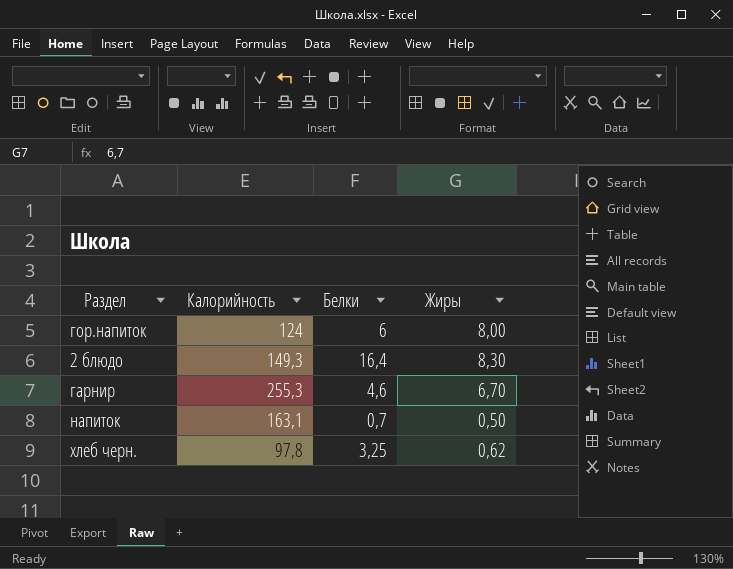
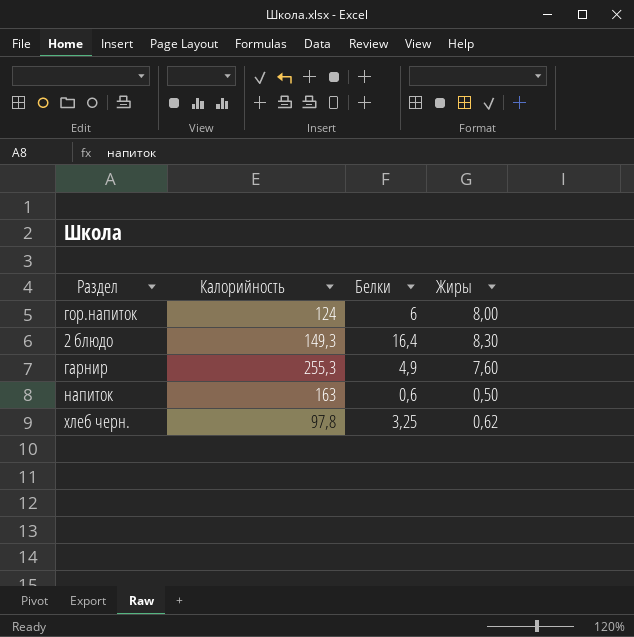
гарнир | Белки: 4,6 -> 4,9
гарнир | Жиры: 6,70 -> 7,60
напиток | Калорийность: 163,1 -> 163
напиток | Белки: 0,7 -> 0,6

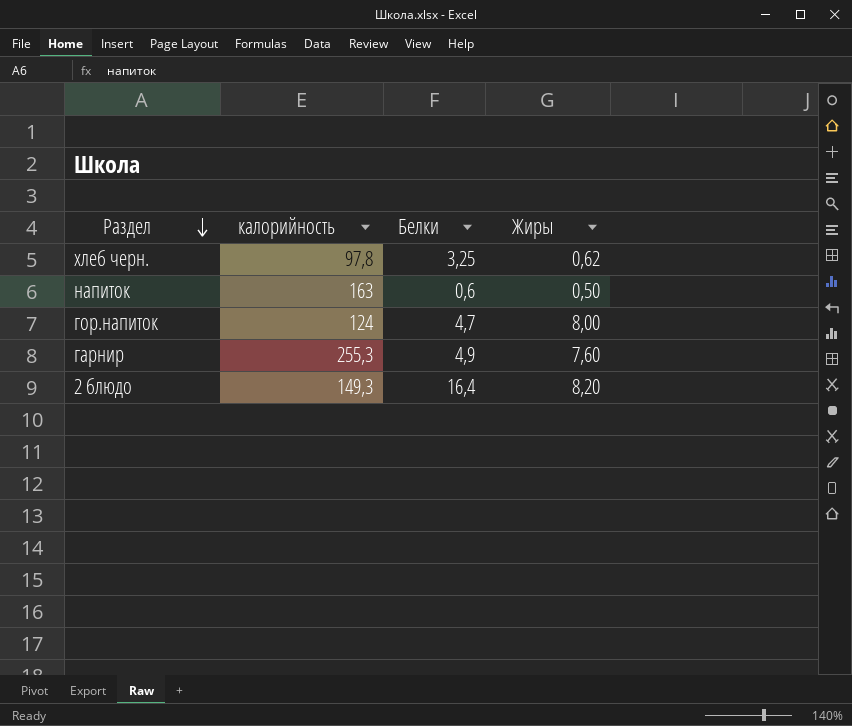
row order: none -> Раздел descending
column name: Калорийность -> калорийность
гор.напиток | Белки: 6 -> 4,7
2 блюдо | Жиры: 8,30 -> 8,20

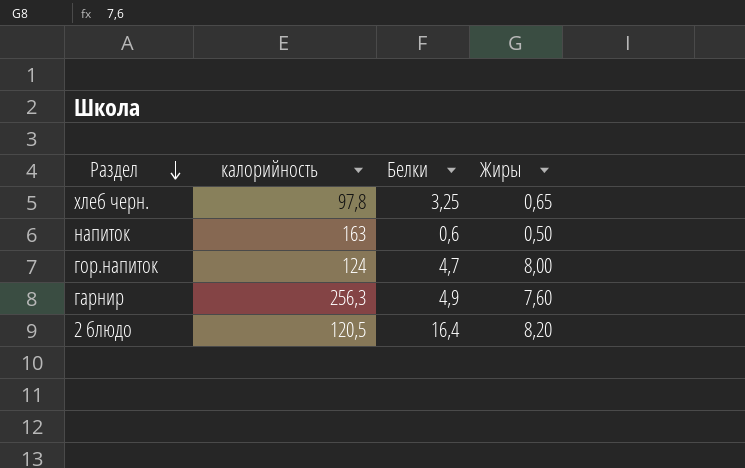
хлеб черн. | Жиры: 0,62 -> 0,65
гарнир | калорийность: 255,3 -> 256,3
2 блюдо | калорийность: 149,3 -> 120,5

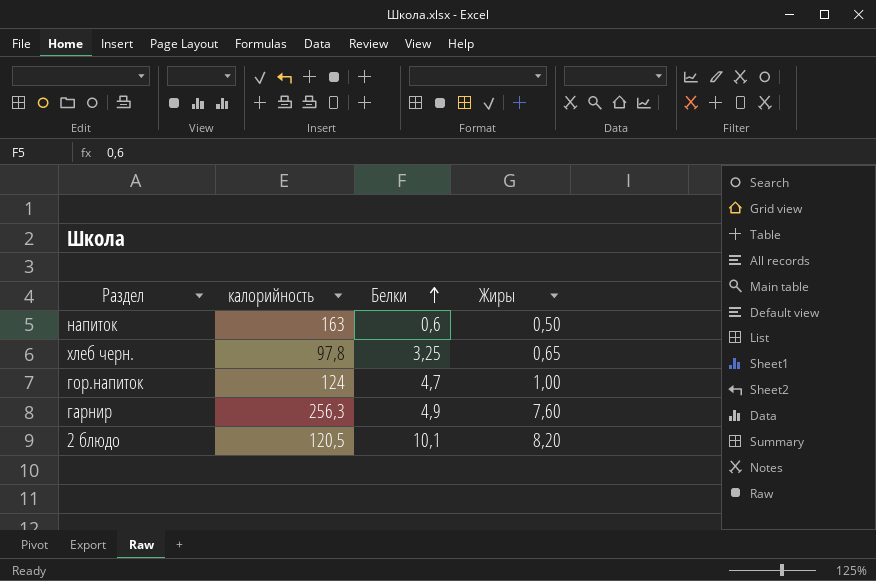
row order: Раздел descending -> Белки ascending
гор.напиток | Жиры: 8,00 -> 1,00
2 блюдо | Белки: 16,4 -> 10,1

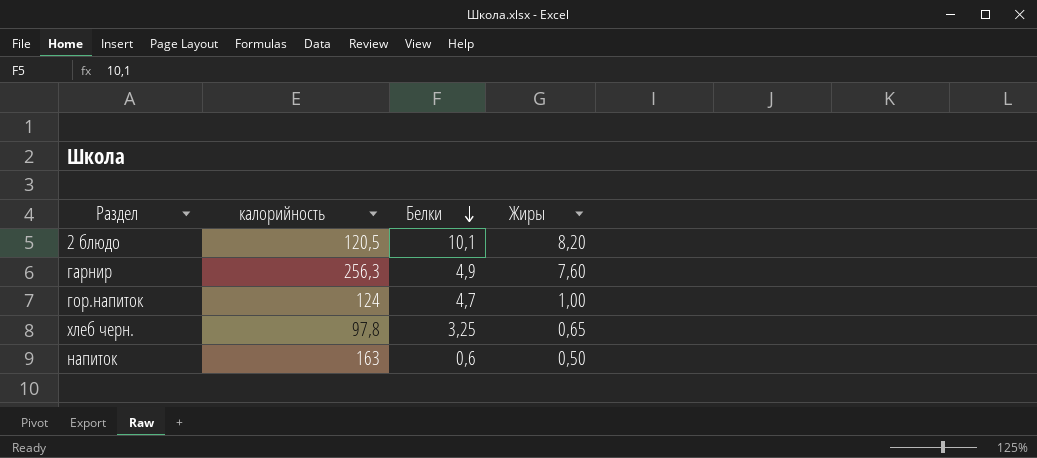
row order: Белки ascending -> Белки descending

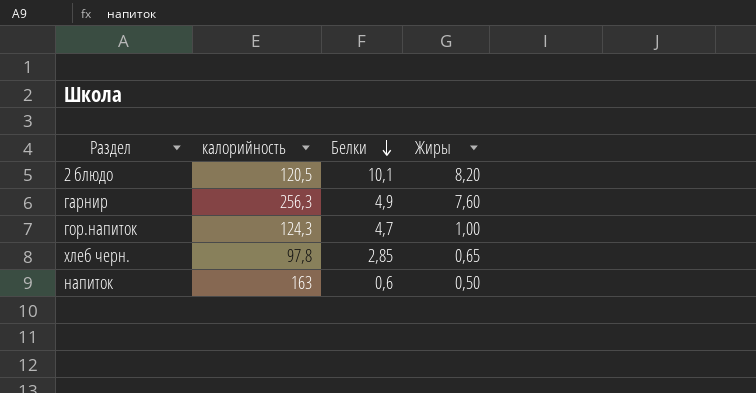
гор.напиток | калорийность: 124 -> 124,3
хлеб черн. | Белки: 3,25 -> 2,85

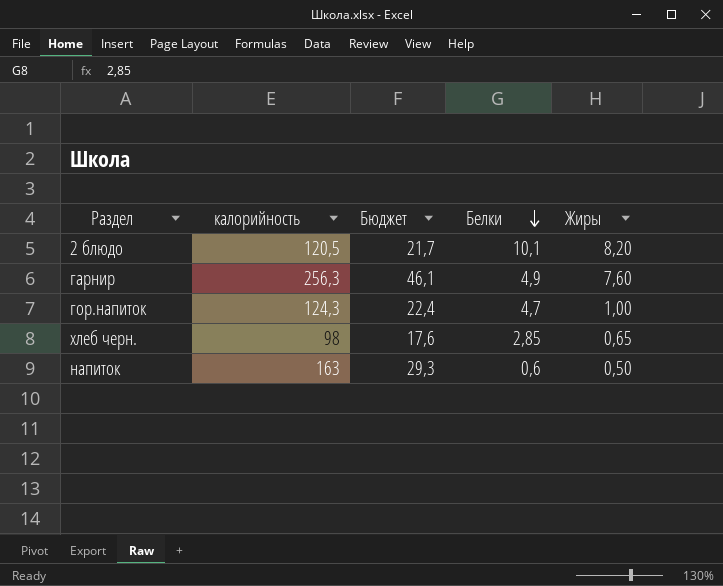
column Бюджет | formula: none -> [калорийность] * 0,18
хлеб черн. | калорийность: 97,8 -> 98

